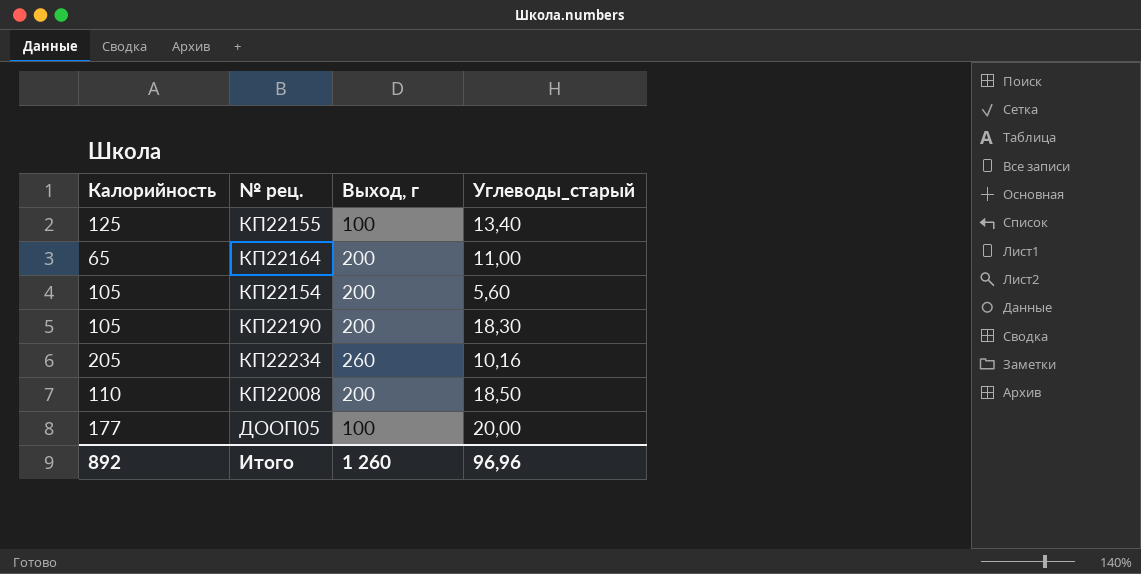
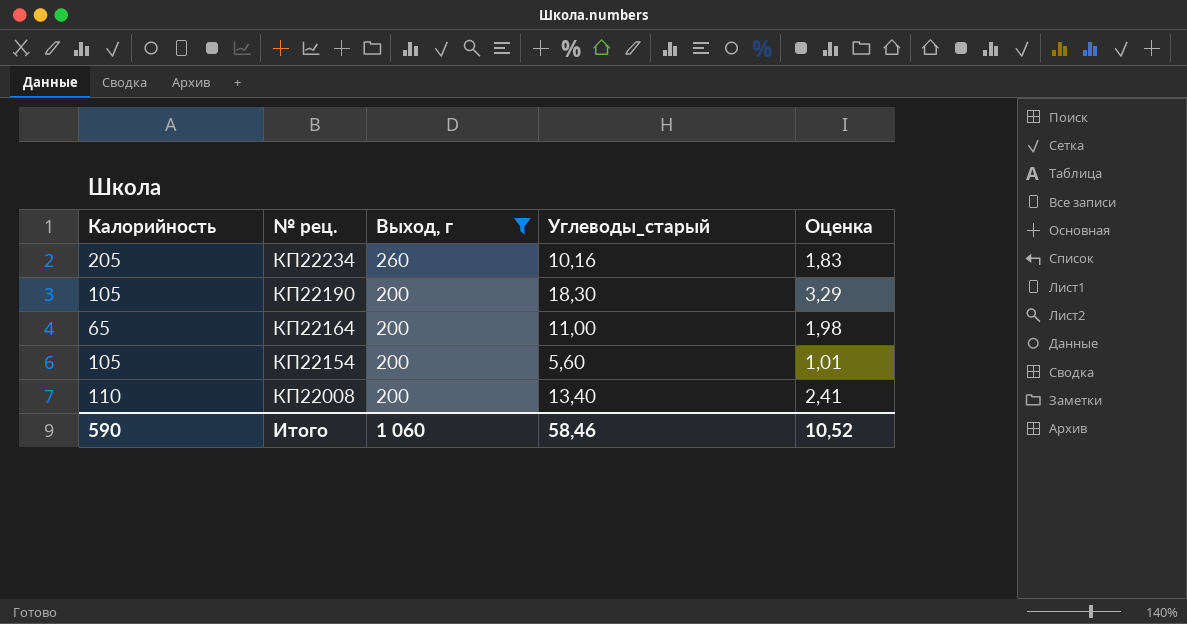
filter: none -> Выход, г != 100
row order: none -> № рец. descending
column Оценка | formula: none -> [Углеводы_старый] * 0,18
КП22008 | Углеводы_старый: 18,50 -> 13,40
Итого | Калорийность: 892 -> 590
Итого | Выход, г: 1 260 -> 1 060
Итого | Углеводы_старый: 96,96 -> 58,46

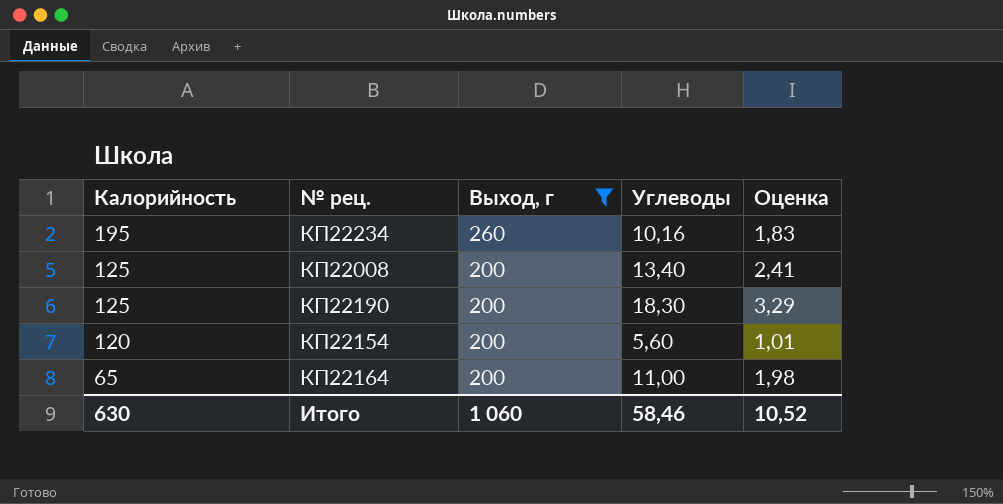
row order: № рец. descending -> Калорийность descending
column name: Углеводы_старый -> Углеводы
КП22234 | Калорийность: 205 -> 195
КП22008 | Калорийность: 110 -> 125
КП22190 | Калорийность: 105 -> 125
КП22154 | Калорийность: 105 -> 120
Итого | Калорийность: 590 -> 630

